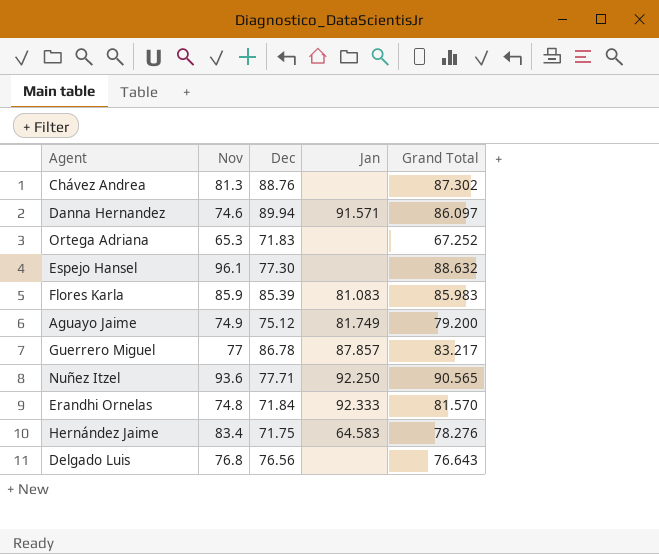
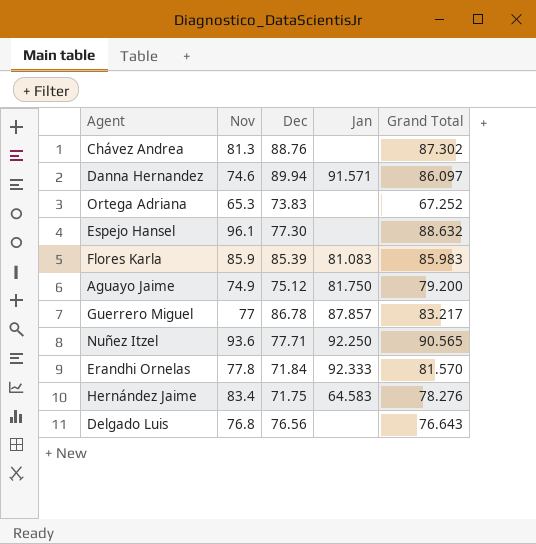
Ortega Adriana | Dec: 71.83 -> 73.83
Aguayo Jaime | Jan: 81.749 -> 81.750
Erandhi Ornelas | Nov: 74.8 -> 77.8

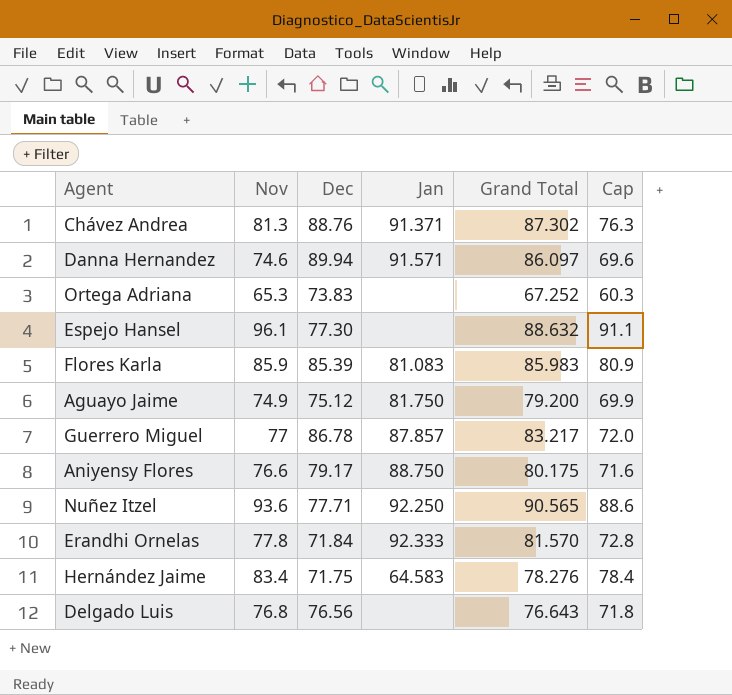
column Cap | formula: none -> [Nov] - 5
Chávez Andrea | Jan: none -> 91.371
row Aniyensy Flores: none -> 76.6 | 79.17 | 88.750 | 80.175 | 71.6

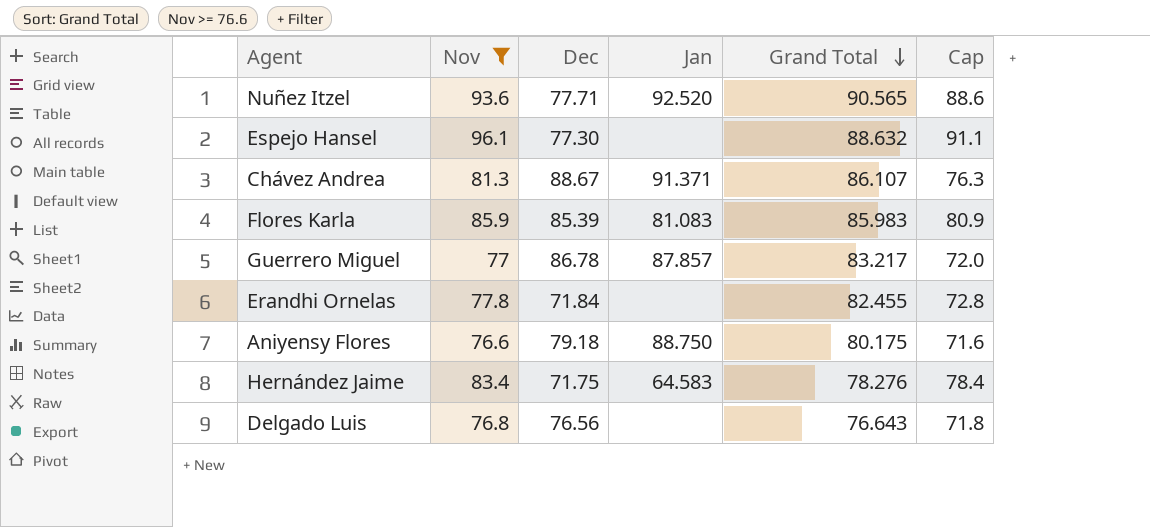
filter: none -> Nov >= 76.6
row order: none -> Grand Total descending
Nuñez Itzel | Jan: 92.250 -> 92.520
Chávez Andrea | Dec: 88.76 -> 88.67
Chávez Andrea | Grand Total: 87.302 -> 86.107
Erandhi Ornelas | Jan: 92.333 -> none
Erandhi Ornelas | Grand Total: 81.570 -> 82.455
Aniyensy Flores | Dec: 79.17 -> 79.18

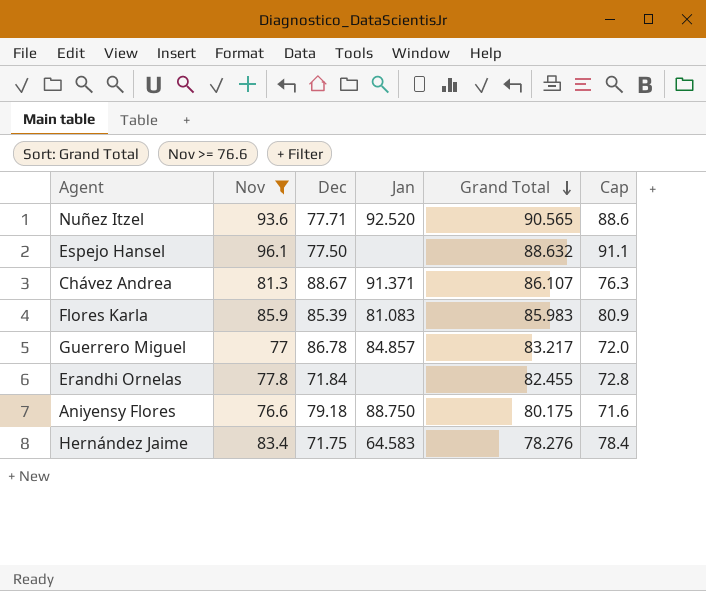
row Delgado Luis: 76.8 | 76.56 | none | 76.643 | 71.8 -> none
Espejo Hansel | Dec: 77.30 -> 77.50
Guerrero Miguel | Jan: 87.857 -> 84.857

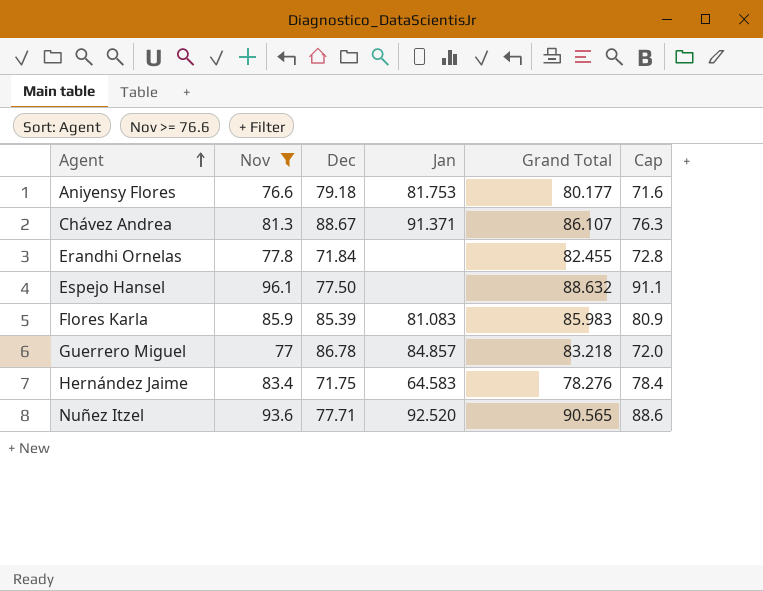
row order: Grand Total descending -> Agent ascending
Aniyensy Flores | Jan: 88.750 -> 81.753
Aniyensy Flores | Grand Total: 80.175 -> 80.177
Guerrero Miguel | Grand Total: 83.217 -> 83.218

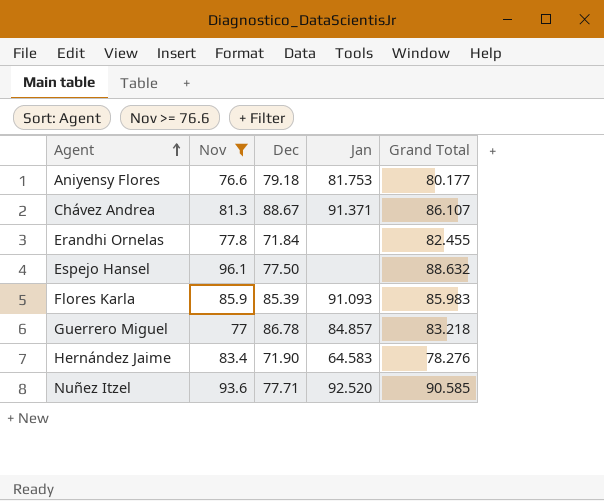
column Cap | formula: [Nov] - 5 -> none
Flores Karla | Jan: 81.083 -> 91.093
Hernández Jaime | Dec: 71.75 -> 71.90
Nuñez Itzel | Grand Total: 90.565 -> 90.585

